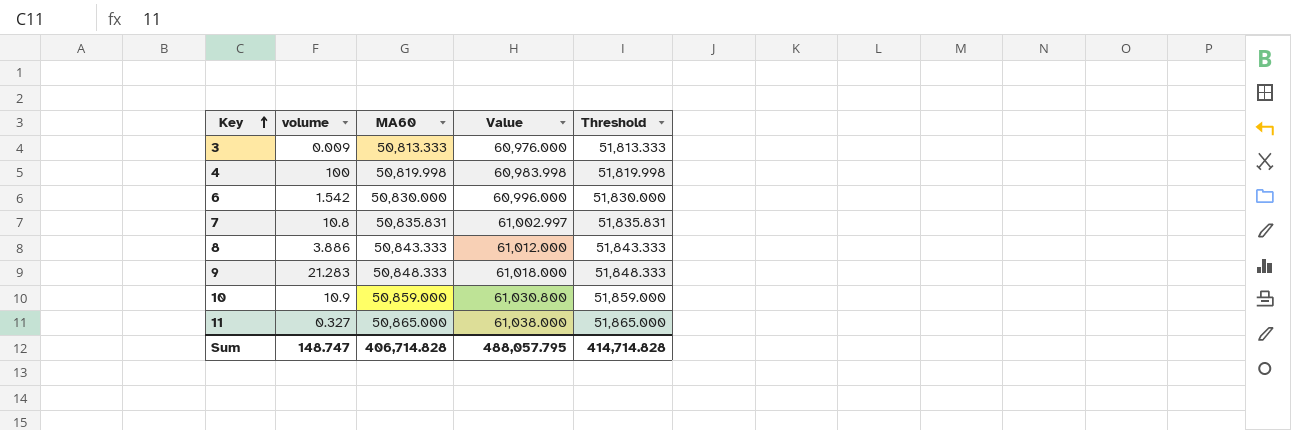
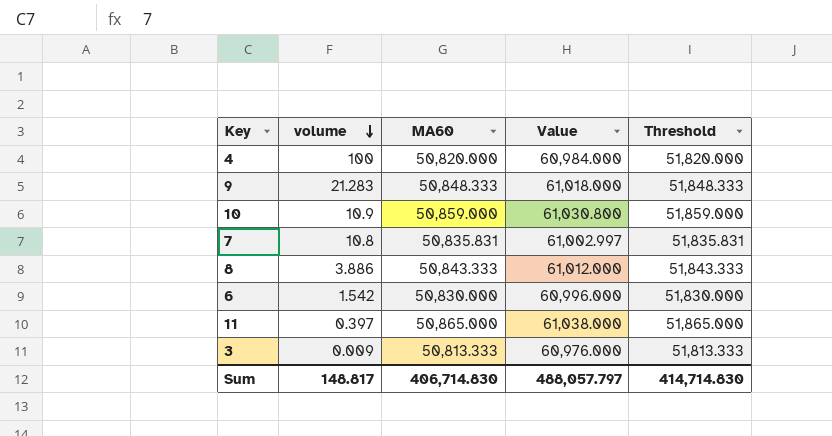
row order: Key ascending -> volume descending
4 | MA60: 50,819.998 -> 50,820.000
4 | Value: 60,983.998 -> 60,984.000
4 | Threshold: 51,819.998 -> 51,820.000
11 | volume: 0.327 -> 0.397
Sum | volume: 148.747 -> 148.817
Sum | MA60: 406,714.828 -> 406,714.830
Sum | Value: 488,057.795 -> 488,057.797
Sum | Threshold: 414,714.828 -> 414,714.830

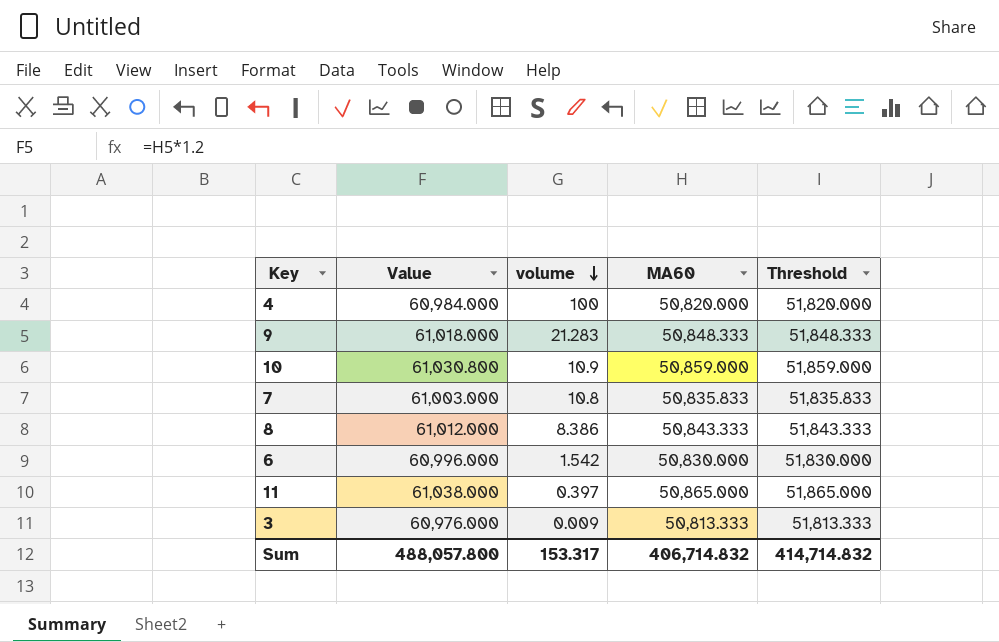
column Value | position: 4 -> 2
7 | Value: 61,002.997 -> 61,003.000
7 | MA60: 50,835.831 -> 50,835.833
7 | Threshold: 51,835.831 -> 51,835.833
8 | volume: 3.886 -> 8.386
Sum | Value: 488,057.797 -> 488,057.800
Sum | volume: 148.817 -> 153.317
Sum | MA60: 406,714.830 -> 406,714.832
Sum | Threshold: 414,714.830 -> 414,714.832

